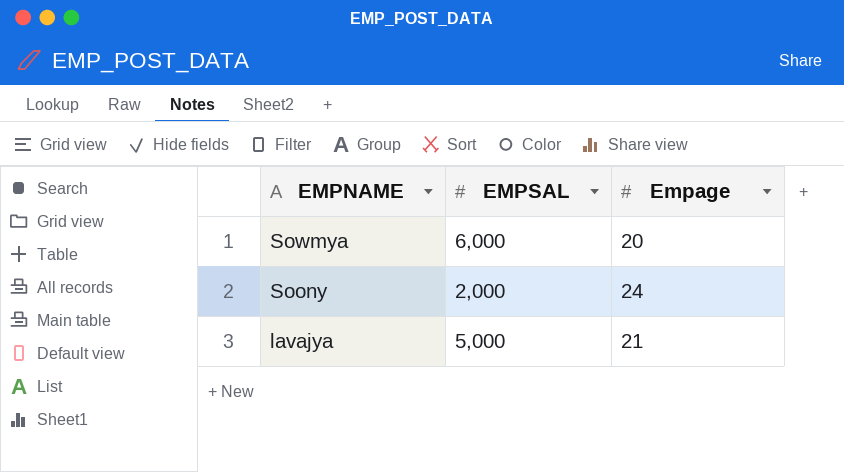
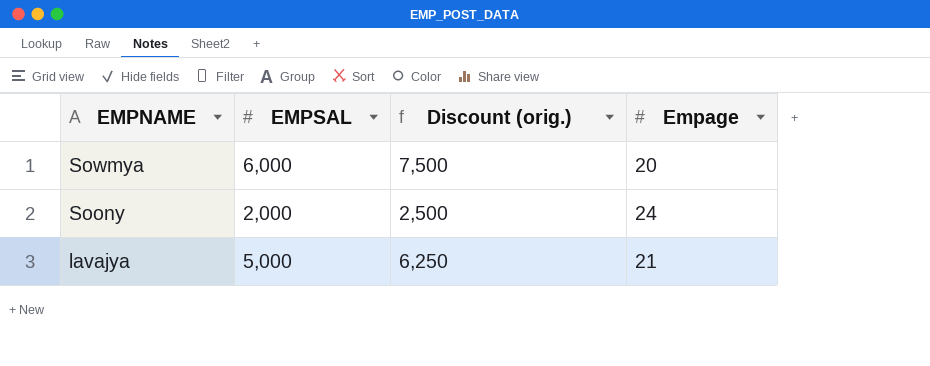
column Discount (orig.) | formula: none -> [EMPSAL] * 1.25

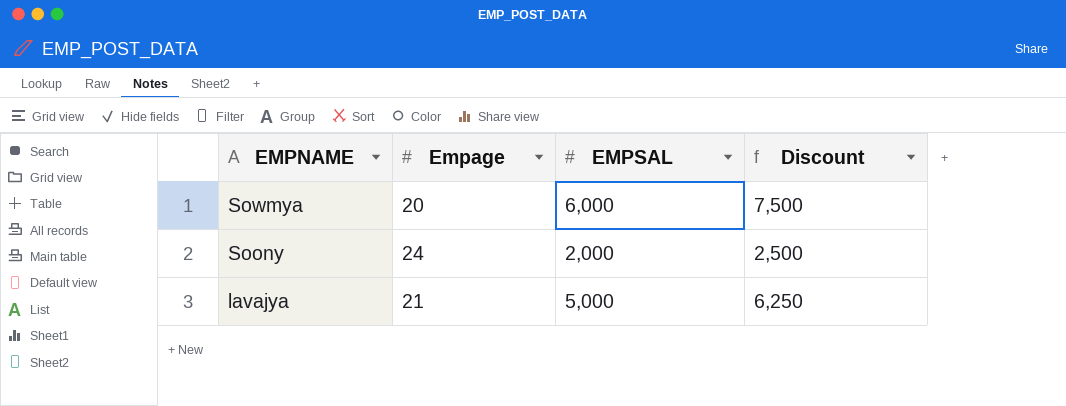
column Empage | position: 4 -> 2
column name: Discount (orig.) -> Discount

